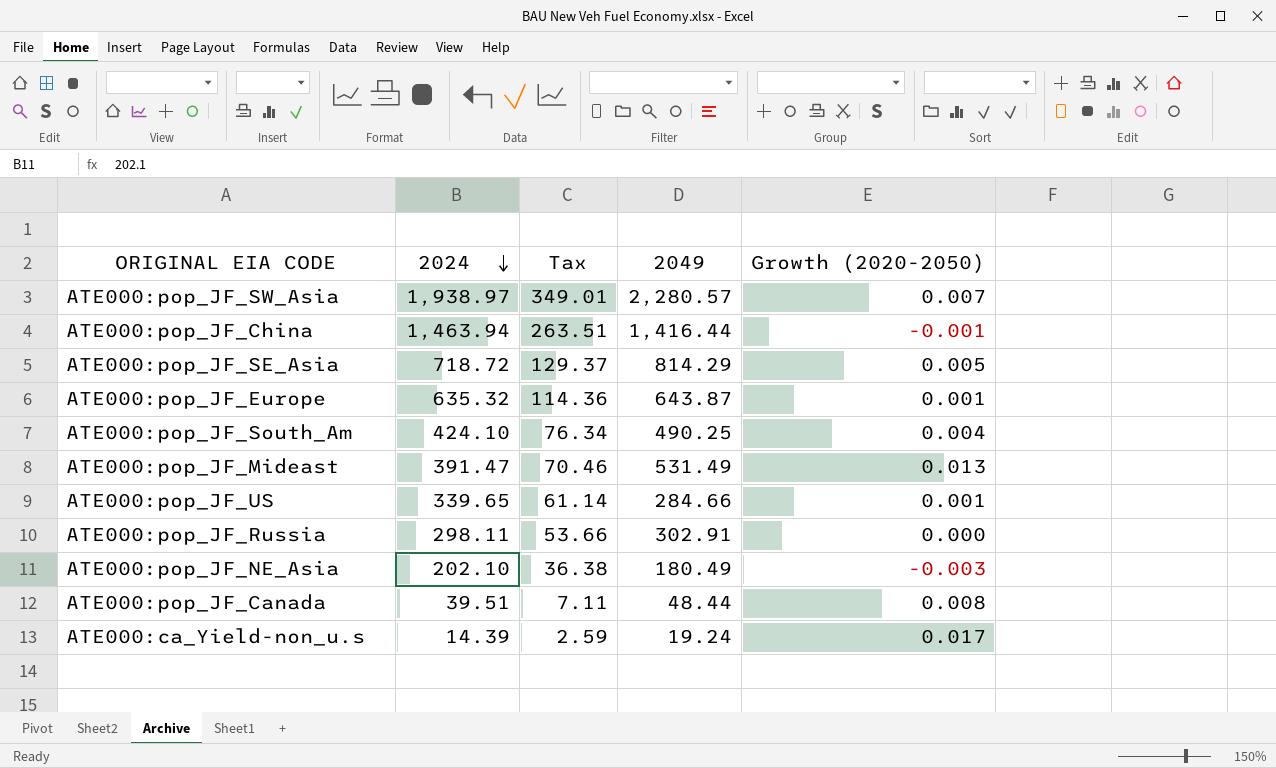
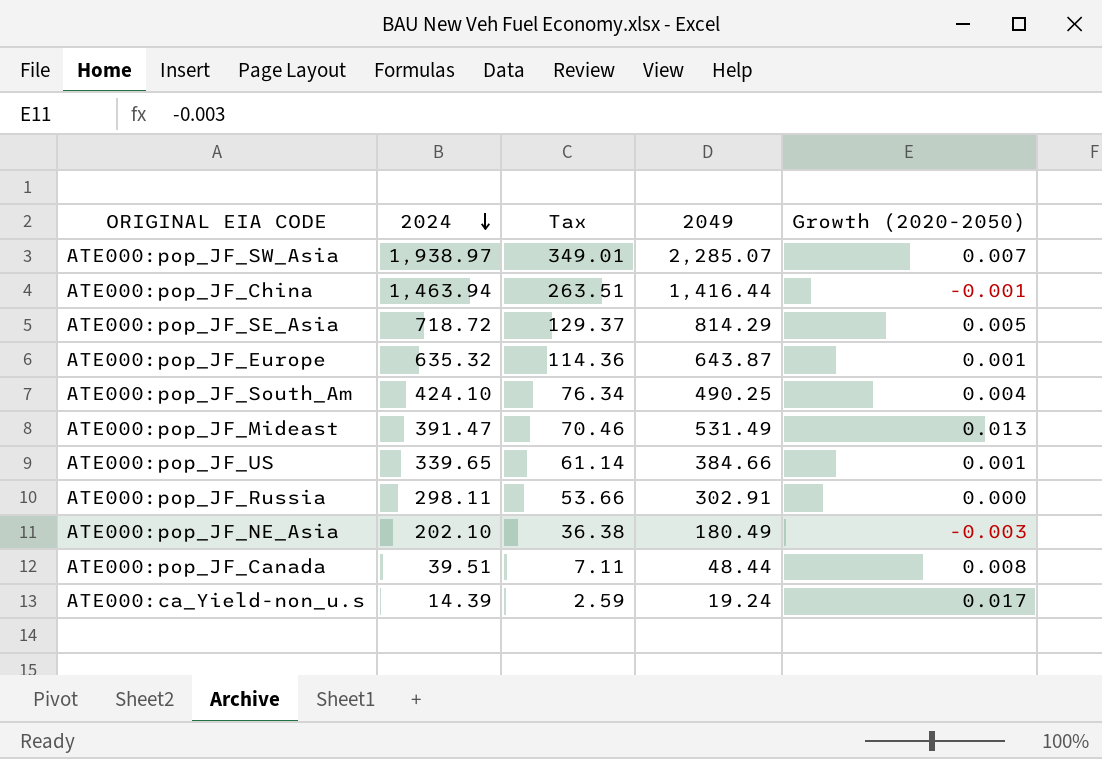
ATE000:pop_JF_SW_Asia | 2049: 2,280.57 -> 2,285.07
ATE000:pop_JF_US | 2049: 284.66 -> 384.66

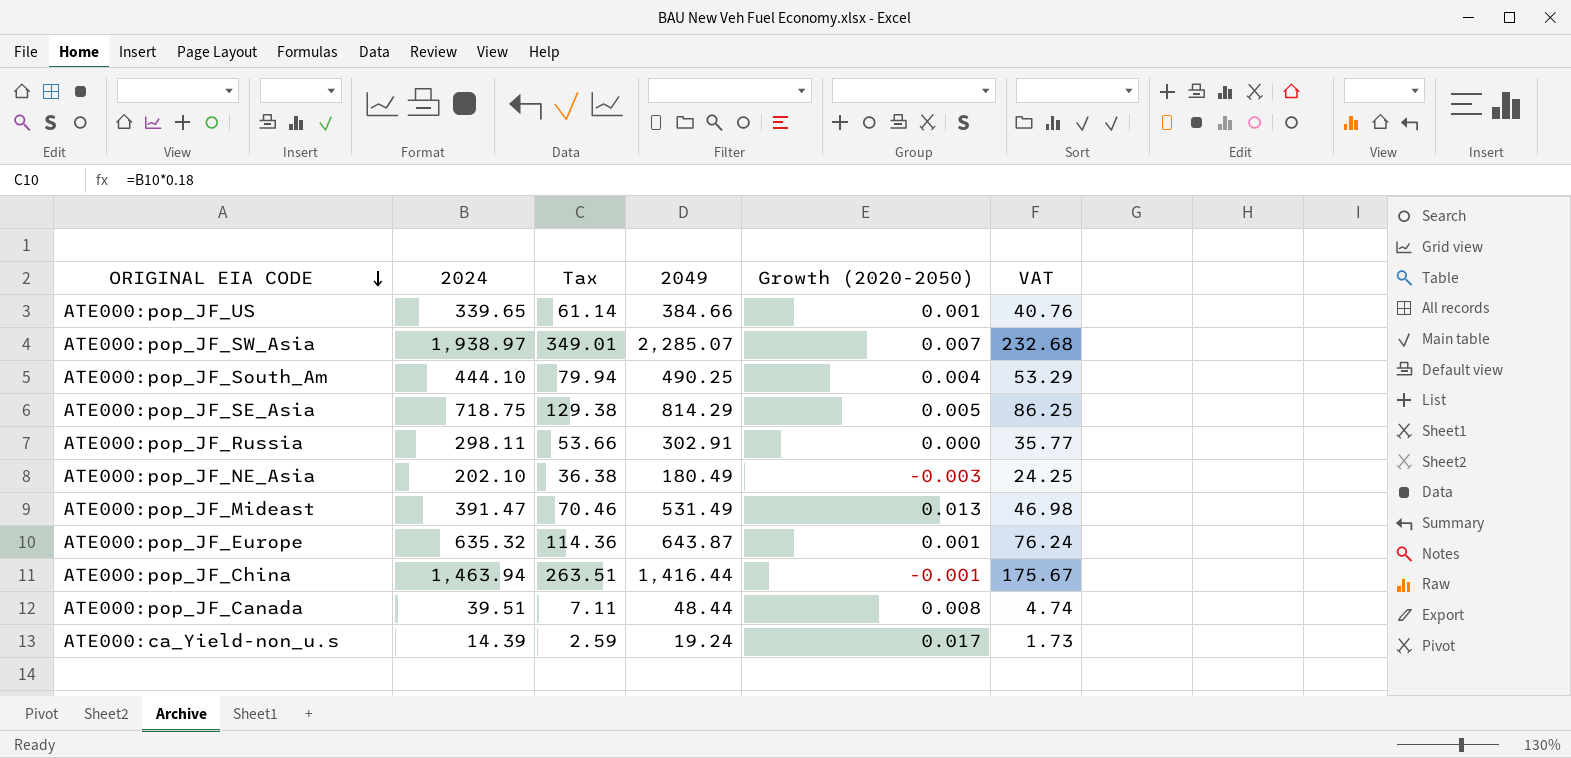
row order: 2024 descending -> ORIGINAL EIA CODE descending
column VAT | formula: none -> [2024] * 0.12
ATE000:pop_JF_South_Am | 2024: 424.10 -> 444.10
ATE000:pop_JF_South_Am | Tax: 76.34 -> 79.94
ATE000:pop_JF_SE_Asia | 2024: 718.72 -> 718.75
ATE000:pop_JF_SE_Asia | Tax: 129.37 -> 129.38

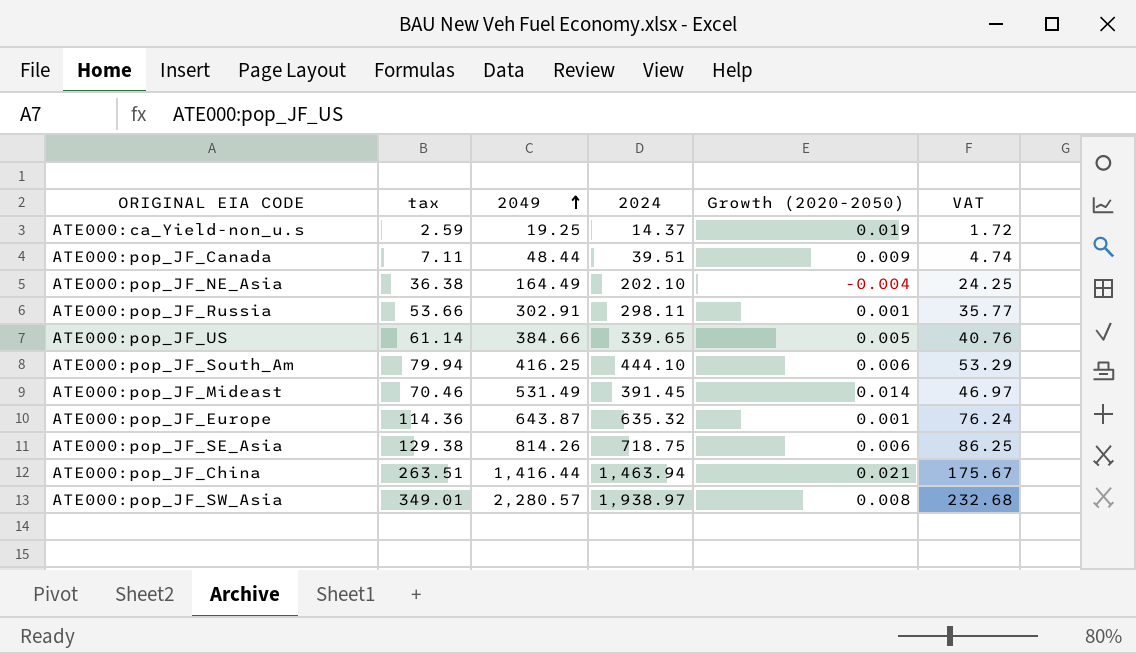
row order: ORIGINAL EIA CODE descending -> 2049 ascending
column name: Tax -> tax
column 2024 | position: 2 -> 4
ATE000:ca_Yield-non_u.s | 2049: 19.24 -> 19.25
ATE000:ca_Yield-non_u.s | 2024: 14.39 -> 14.37
ATE000:ca_Yield-non_u.s | Growth (2020-2050): 0.017 -> 0.019
ATE000:ca_Yield-non_u.s | VAT: 1.73 -> 1.72
ATE000:pop_JF_Canada | Growth (2020-2050): 0.008 -> 0.009
ATE000:pop_JF_NE_Asia | 2049: 180.49 -> 164.49
ATE000:pop_JF_NE_Asia | Growth (2020-2050): -0.003 -> -0.004
ATE000:pop_JF_Russia | Growth (2020-2050): 0.000 -> 0.001
ATE000:pop_JF_US | Growth (2020-2050): 0.001 -> 0.005
ATE000:pop_JF_South_Am | 2049: 490.25 -> 416.25
ATE000:pop_JF_South_Am | Growth (2020-2050): 0.004 -> 0.006
ATE000:pop_JF_Mideast | 2024: 391.47 -> 391.45
ATE000:pop_JF_Mideast | Growth (2020-2050): 0.013 -> 0.014
ATE000:pop_JF_Mideast | VAT: 46.98 -> 46.97
ATE000:pop_JF_SE_Asia | 2049: 814.29 -> 814.26
ATE000:pop_JF_SE_Asia | Growth (2020-2050): 0.005 -> 0.006
ATE000:pop_JF_China | Growth (2020-2050): -0.001 -> 0.021
ATE000:pop_JF_SW_Asia | 2049: 2,285.07 -> 2,280.57
ATE000:pop_JF_SW_Asia | Growth (2020-2050): 0.007 -> 0.008

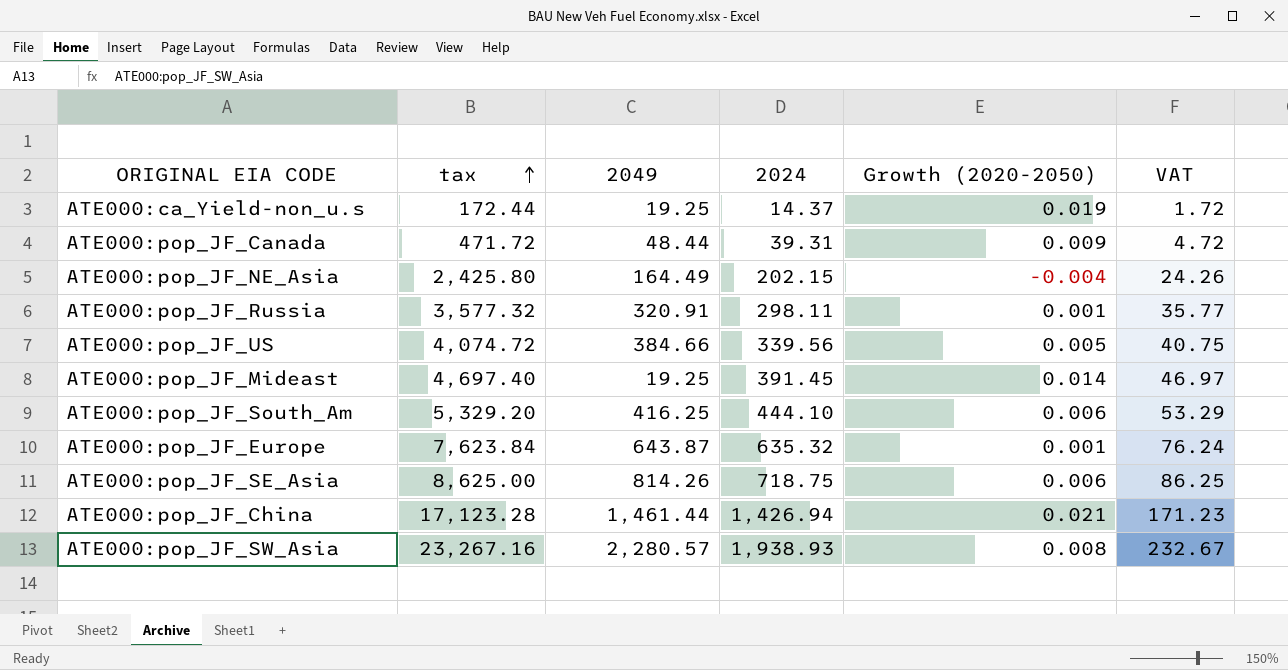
row order: 2049 ascending -> tax ascending
column tax | formula: [2024] * 0.18 -> [2024] * 12
ATE000:pop_JF_Canada | 2024: 39.51 -> 39.31
ATE000:pop_JF_Canada | VAT: 4.74 -> 4.72
ATE000:pop_JF_NE_Asia | 2024: 202.10 -> 202.15
ATE000:pop_JF_NE_Asia | VAT: 24.25 -> 24.26
ATE000:pop_JF_Russia | 2049: 302.91 -> 320.91
ATE000:pop_JF_US | 2024: 339.65 -> 339.56
ATE000:pop_JF_US | VAT: 40.76 -> 40.75
ATE000:pop_JF_Mideast | 2049: 531.49 -> 19.25
ATE000:pop_JF_China | 2049: 1,416.44 -> 1,461.44
ATE000:pop_JF_China | 2024: 1,463.94 -> 1,426.94
ATE000:pop_JF_China | VAT: 175.67 -> 171.23
ATE000:pop_JF_SW_Asia | 2024: 1,938.97 -> 1,938.93
ATE000:pop_JF_SW_Asia | VAT: 232.68 -> 232.67

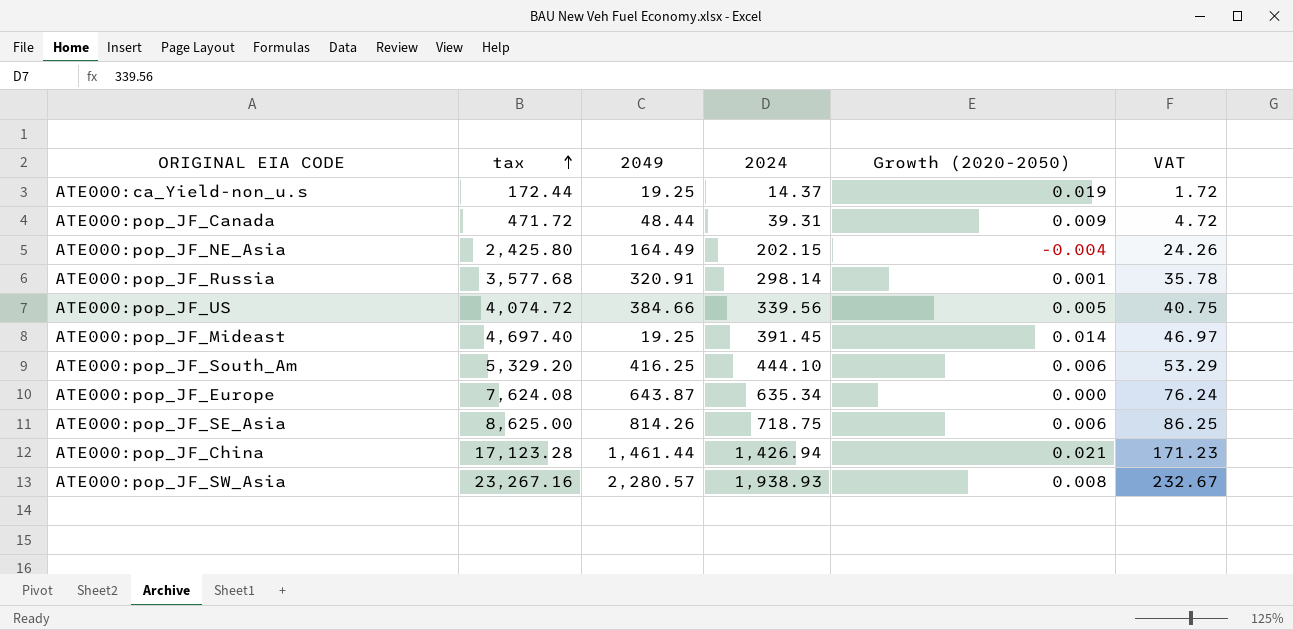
ATE000:pop_JF_Russia | tax: 3,577.32 -> 3,577.68
ATE000:pop_JF_Russia | 2024: 298.11 -> 298.14
ATE000:pop_JF_Russia | VAT: 35.77 -> 35.78
ATE000:pop_JF_Europe | tax: 7,623.84 -> 7,624.08
ATE000:pop_JF_Europe | 2024: 635.32 -> 635.34
ATE000:pop_JF_Europe | Growth (2020-2050): 0.001 -> 0.000

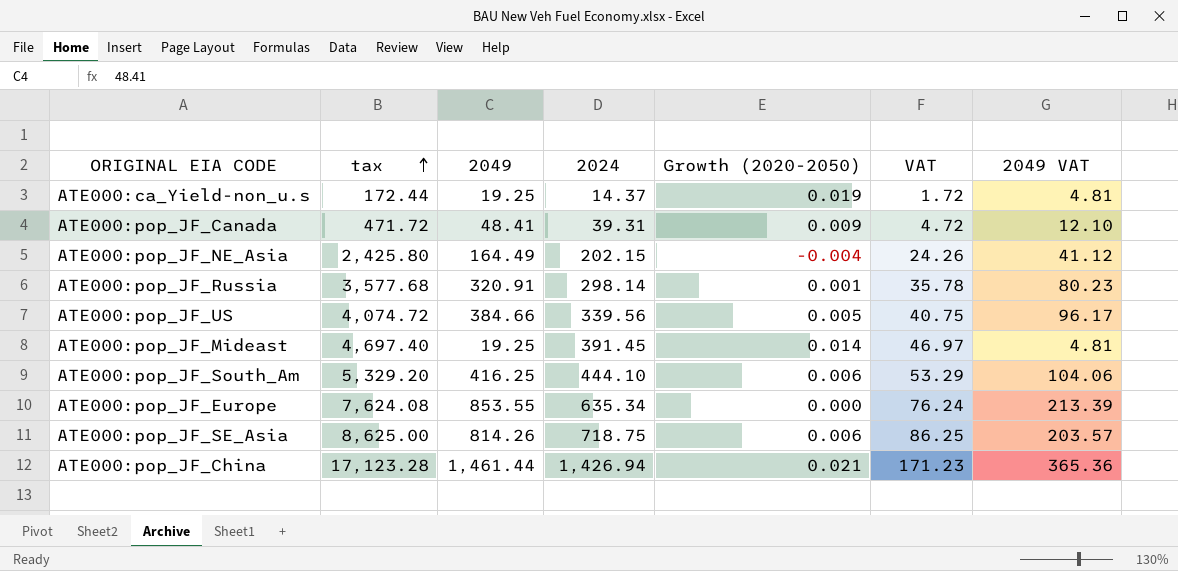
column 2049 VAT | formula: none -> [2049] * 0.25
row ATE000:pop_JF_SW_Asia: 23,267.16 | 2,280.57 | 1,938.93 | 0.008 | 232.67 -> none
ATE000:pop_JF_Canada | 2049: 48.44 -> 48.41
ATE000:pop_JF_Europe | 2049: 643.87 -> 853.55

